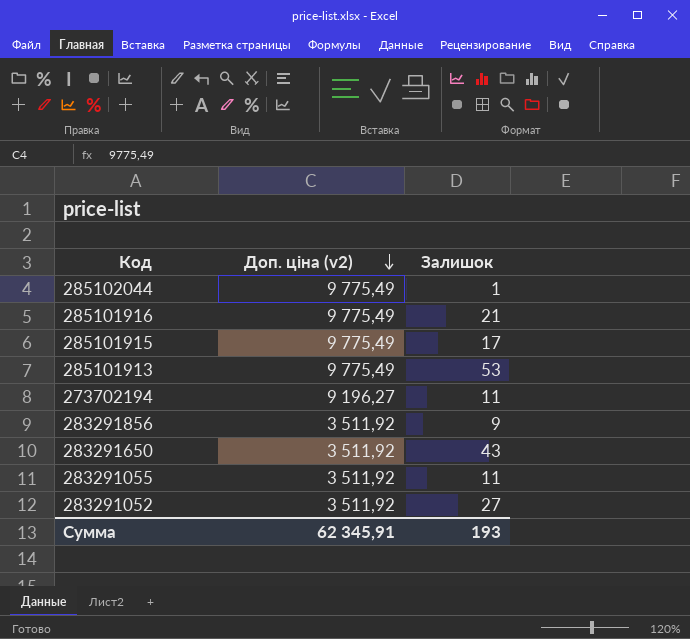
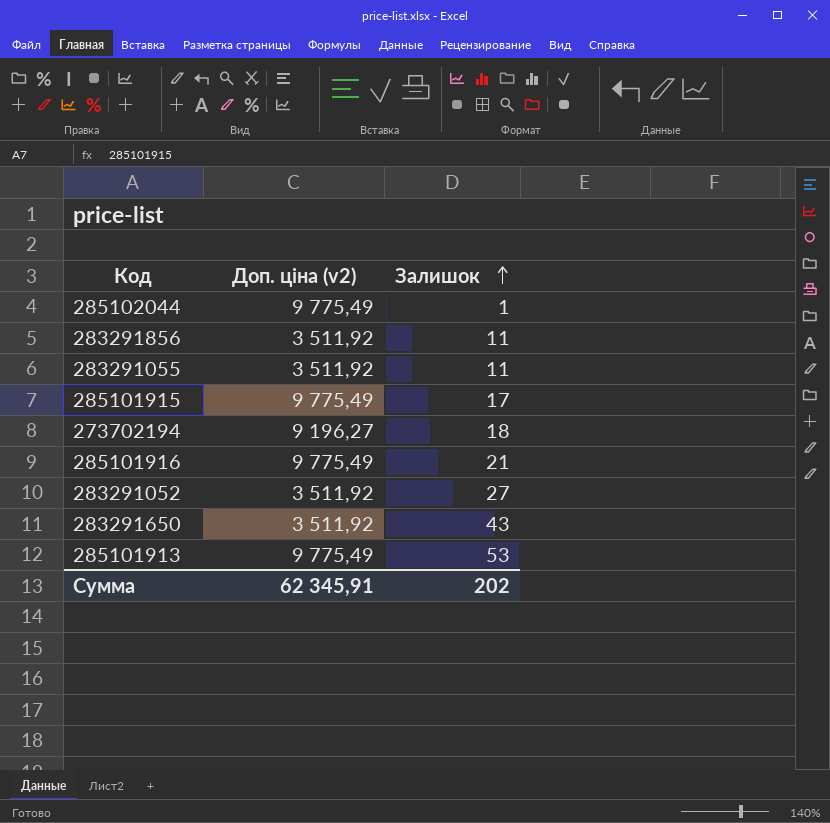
row order: Доп. ціна (v2) descending -> Залишок ascending
283291856 | Залишок: 9 -> 11
273702194 | Залишок: 11 -> 18
Сумма | Залишок: 193 -> 202

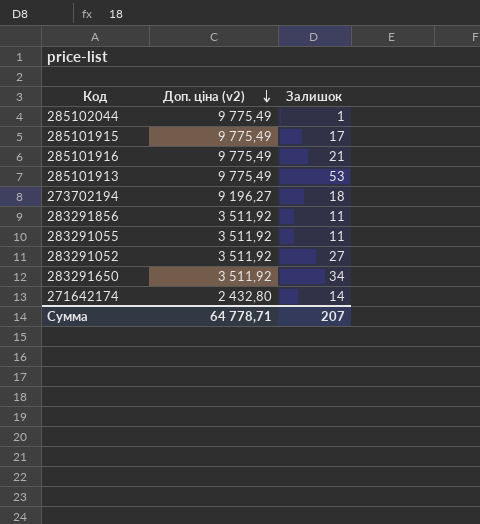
row order: Залишок ascending -> Доп. ціна (v2) descending
283291650 | Залишок: 43 -> 34
row 271642174: none -> 2 432,80 | 14
Сумма | Доп. ціна (v2): 62 345,91 -> 64 778,71
Сумма | Залишок: 202 -> 207

